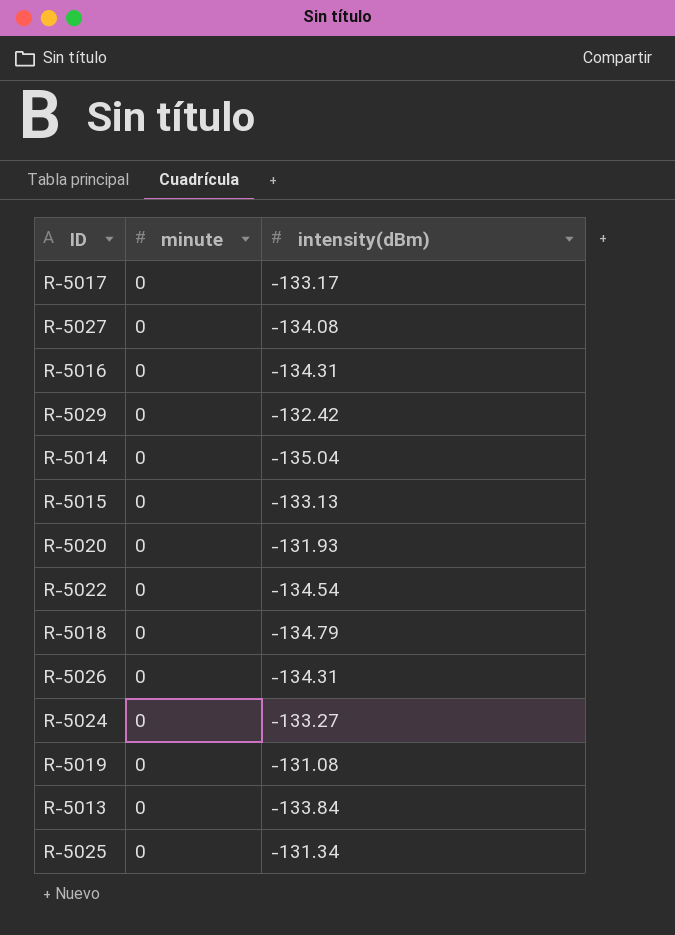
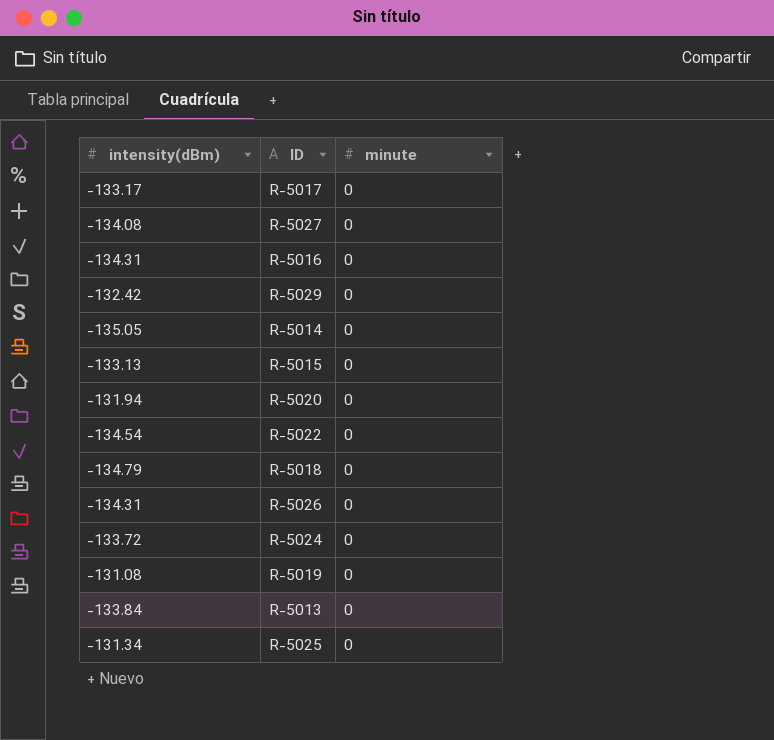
column intensity(dBm) | position: 3 -> 1
R-5014 | intensity(dBm): -135.04 -> -135.05
R-5020 | intensity(dBm): -131.93 -> -131.94
R-5024 | intensity(dBm): -133.27 -> -133.72

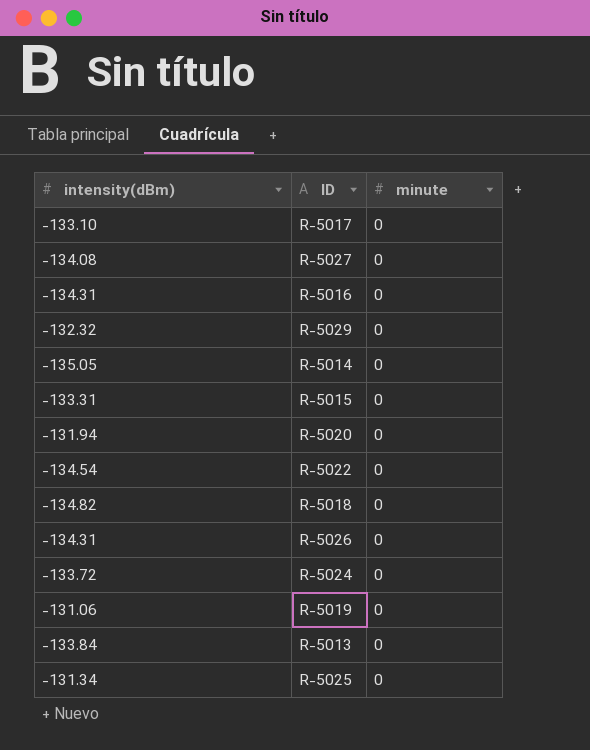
R-5017 | intensity(dBm): -133.17 -> -133.10
R-5029 | intensity(dBm): -132.42 -> -132.32
R-5015 | intensity(dBm): -133.13 -> -133.31
R-5018 | intensity(dBm): -134.79 -> -134.82
R-5019 | intensity(dBm): -131.08 -> -131.06

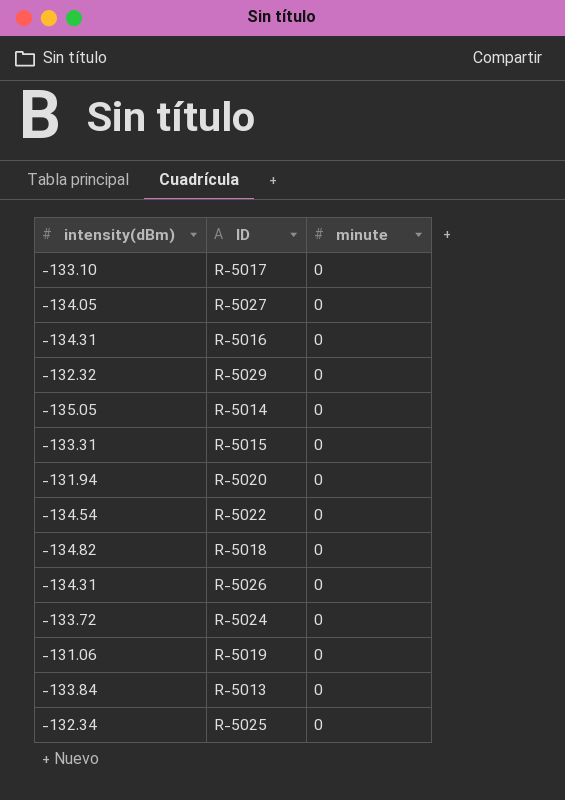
R-5027 | intensity(dBm): -134.08 -> -134.05
R-5025 | intensity(dBm): -131.34 -> -132.34

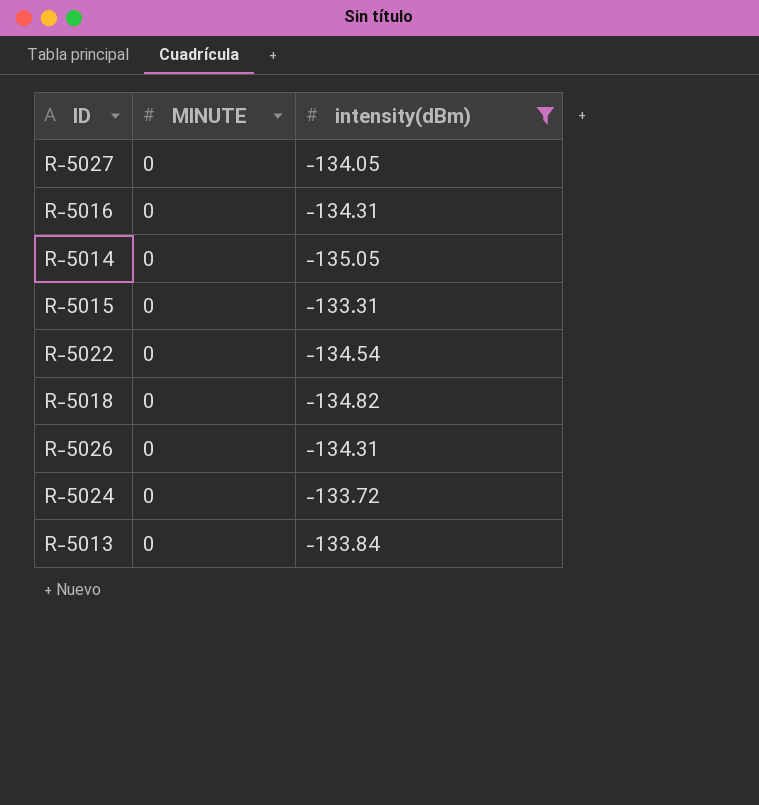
filter: none -> intensity(dBm) <= -133.31
column name: minute -> MINUTE
column intensity(dBm) | position: 1 -> 3

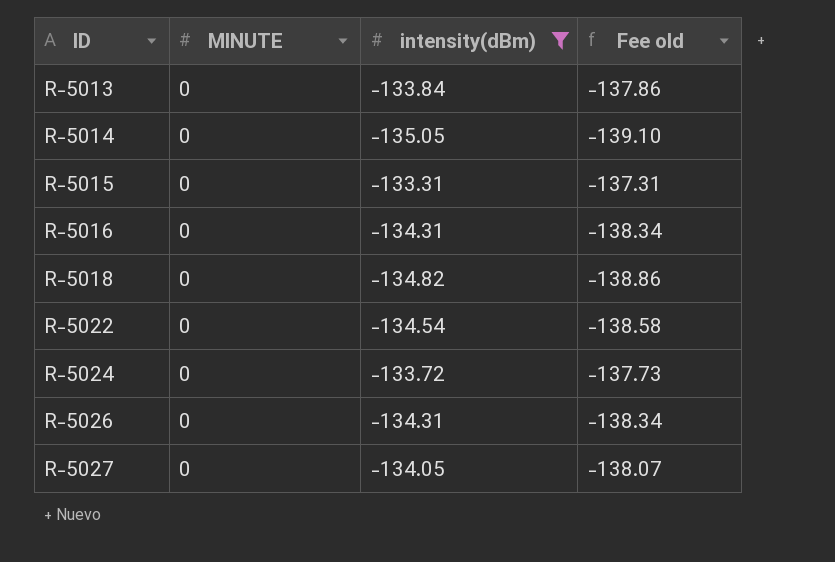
row order: none -> ID ascending
column Fee old | formula: none -> [intensity(dBm)] * 1.03

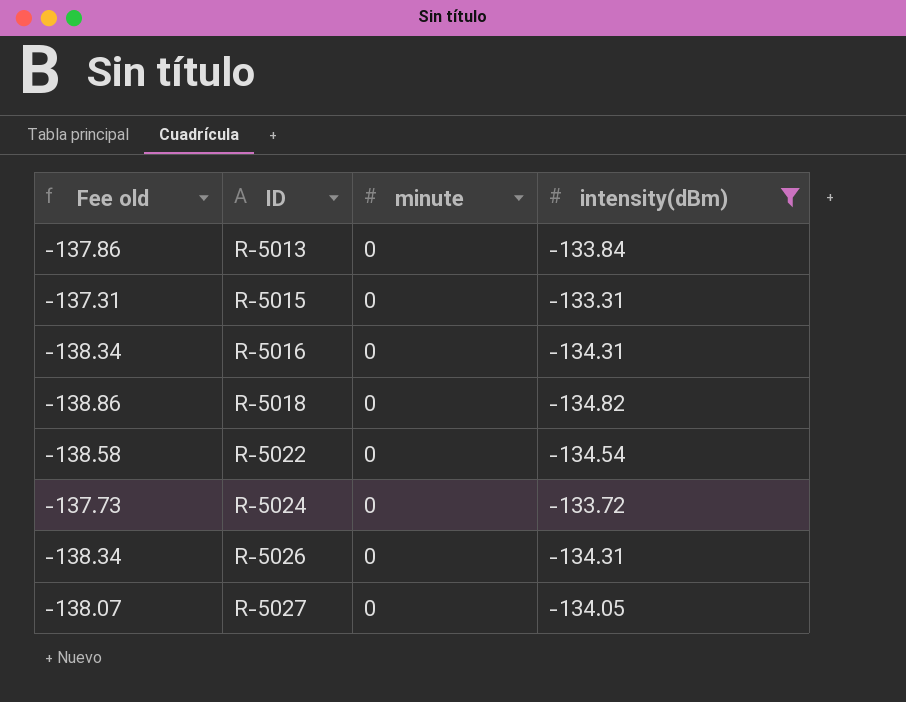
column Fee old | position: 4 -> 1
column name: MINUTE -> minute
row R-5014: 0 | -135.05 | -139.10 -> none

